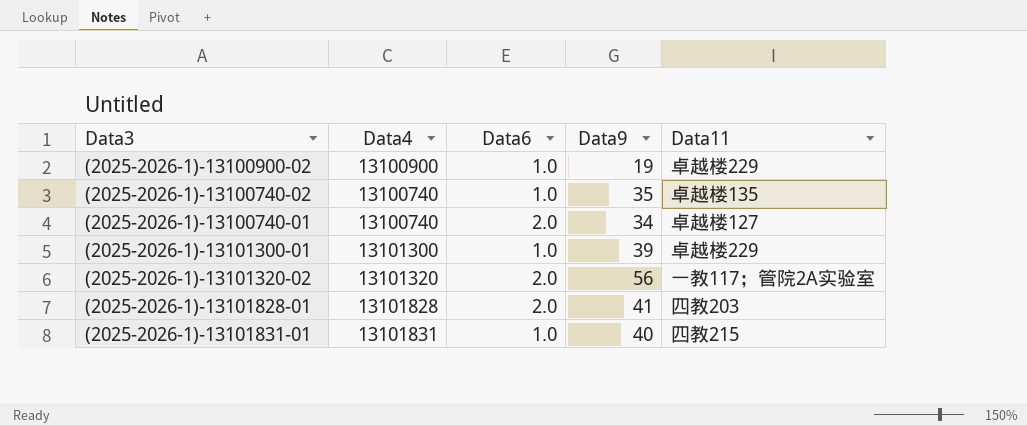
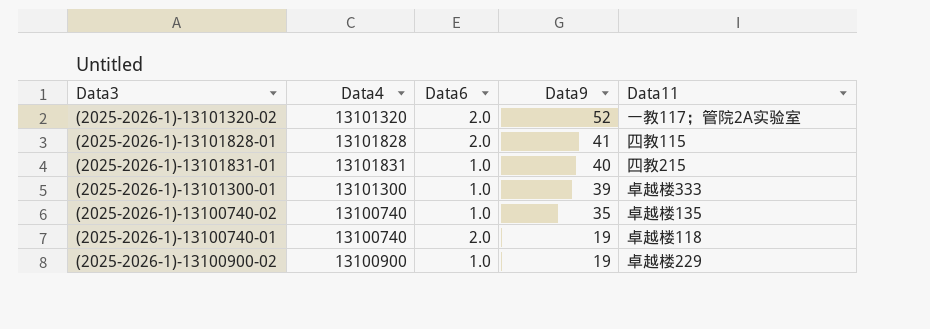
row order: none -> Data9 descending
(2025-2026-1)-13101320-02 | Data9: 56 -> 52
(2025-2026-1)-13101828-01 | Data11: 四教203 -> 四教115
(2025-2026-1)-13101300-01 | Data11: 卓越楼229 -> 卓越楼333
(2025-2026-1)-13100740-01 | Data9: 34 -> 19
(2025-2026-1)-13100740-01 | Data11: 卓越楼127 -> 卓越楼118

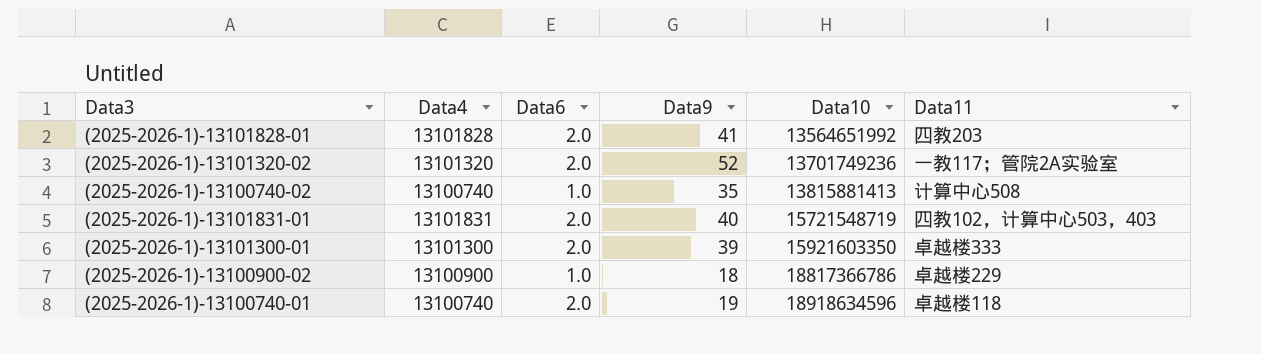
row order: Data9 descending -> Data10 ascending
column Data10 | position: none -> 5
(2025-2026-1)-13101828-01 | Data11: 四教115 -> 四教203
(2025-2026-1)-13100740-02 | Data11: 卓越楼135 -> 计算中心508
(2025-2026-1)-13101831-01 | Data6: 1.0 -> 2.0
(2025-2026-1)-13101831-01 | Data11: 四教215 -> 四教102，计算中心503，403
(2025-2026-1)-13101300-01 | Data6: 1.0 -> 2.0
(2025-2026-1)-13100900-02 | Data9: 19 -> 18

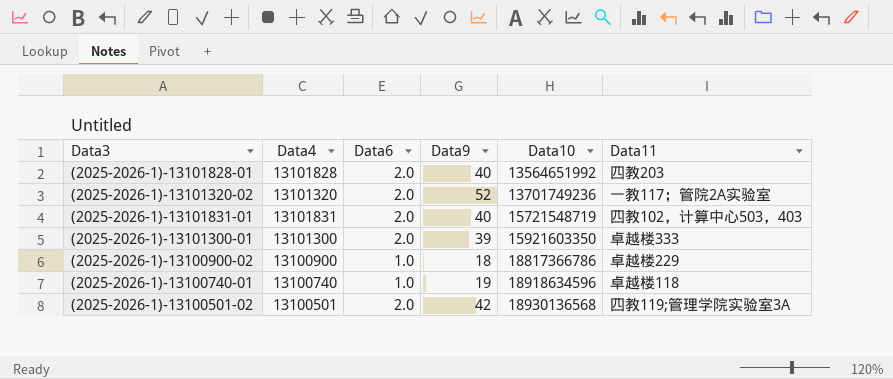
row (2025-2026-1)-13100740-02: 13100740 | 1.0 | 35 | 13815881413 | 计算中心508 -> none
(2025-2026-1)-13101828-01 | Data9: 41 -> 40
(2025-2026-1)-13100740-01 | Data6: 2.0 -> 1.0
row (2025-2026-1)-13100501-02: none -> 13100501 | 2.0 | 42 | 18930136568 | 四教119;管理学院实验室3A

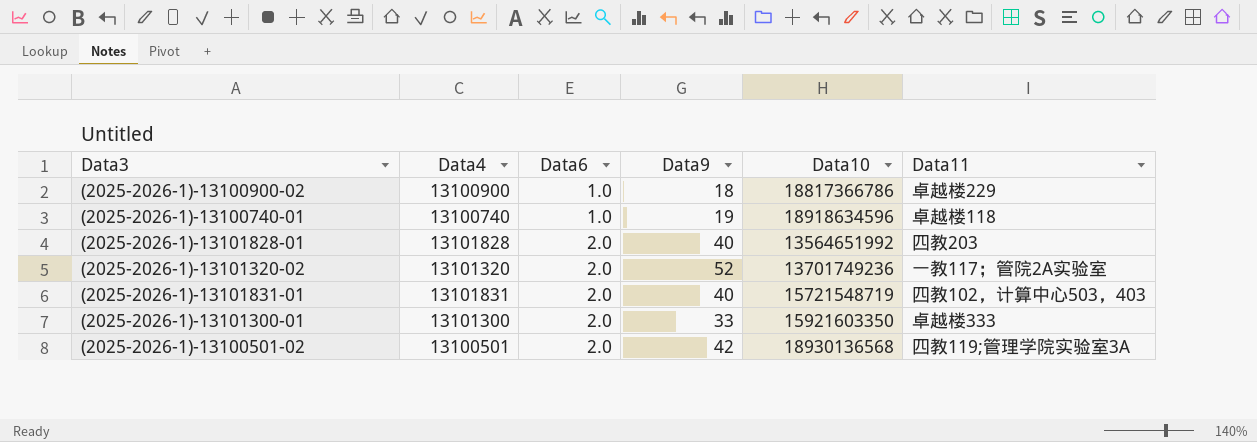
row order: Data10 ascending -> Data6 ascending
(2025-2026-1)-13101300-01 | Data9: 39 -> 33

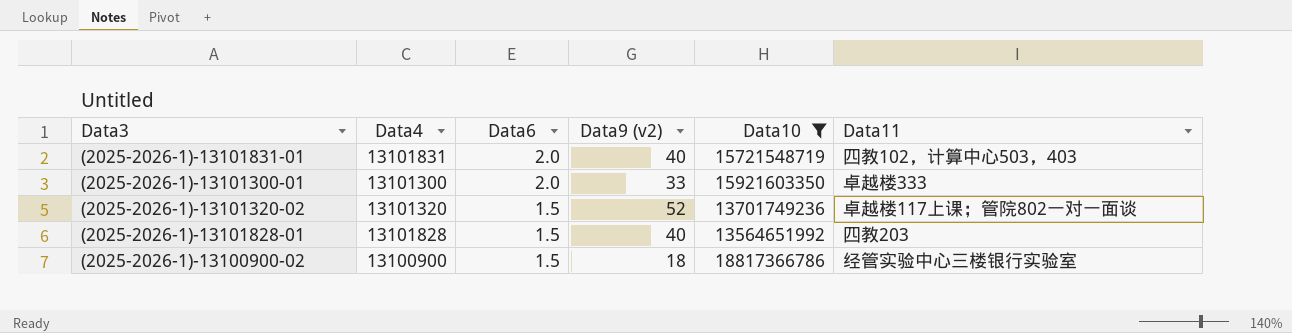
filter: none -> Data10 <= 18817366786
row order: Data6 ascending -> Data6 descending
column name: Data9 -> Data9 (v2)
(2025-2026-1)-13101320-02 | Data6: 2.0 -> 1.5
(2025-2026-1)-13101320-02 | Data11: 一教117；管院2A实验室 -> 卓越楼117上课；管院802一对一面谈
(2025-2026-1)-13101828-01 | Data6: 2.0 -> 1.5
(2025-2026-1)-13100900-02 | Data6: 1.0 -> 1.5
(2025-2026-1)-13100900-02 | Data11: 卓越楼229 -> 经管实验中心三楼银行实验室

